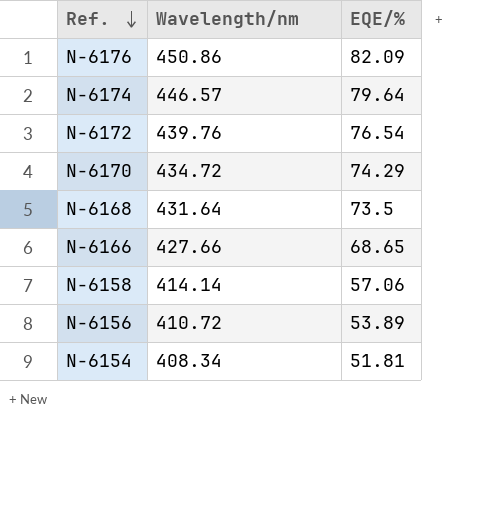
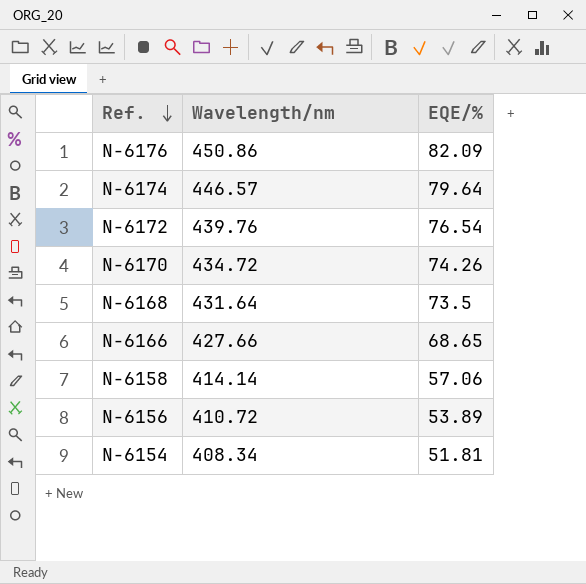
N-6170 | EQE/%: 74.29 -> 74.26

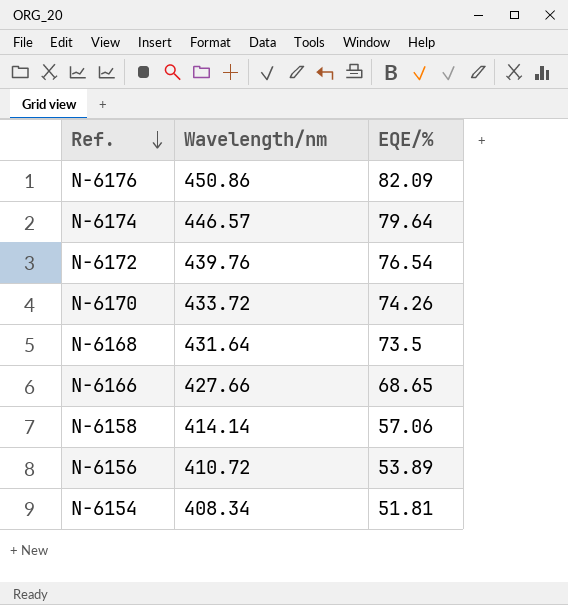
N-6170 | Wavelength/nm: 434.72 -> 433.72

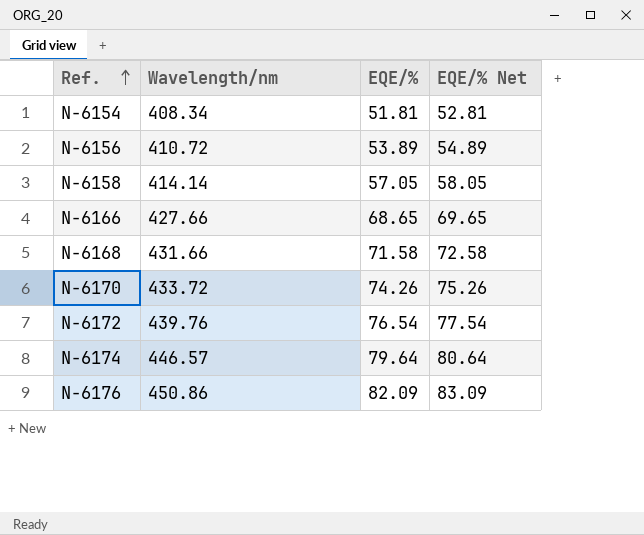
row order: Ref. descending -> Ref. ascending
column EQE/% Net | formula: none -> [EQE/%] + 1
N-6158 | EQE/%: 57.06 -> 57.05
N-6168 | Wavelength/nm: 431.64 -> 431.66
N-6168 | EQE/%: 73.5 -> 71.58

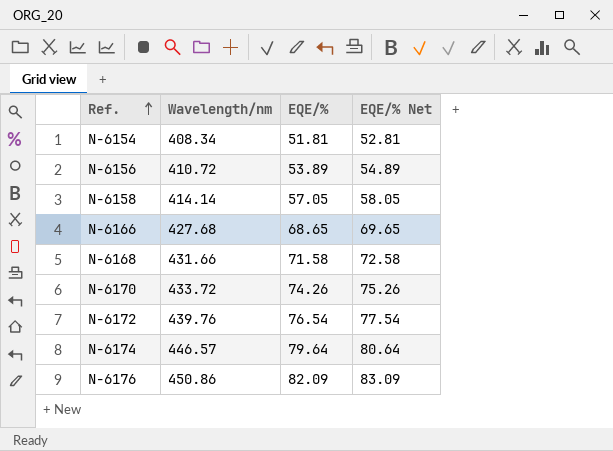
N-6166 | Wavelength/nm: 427.66 -> 427.68

